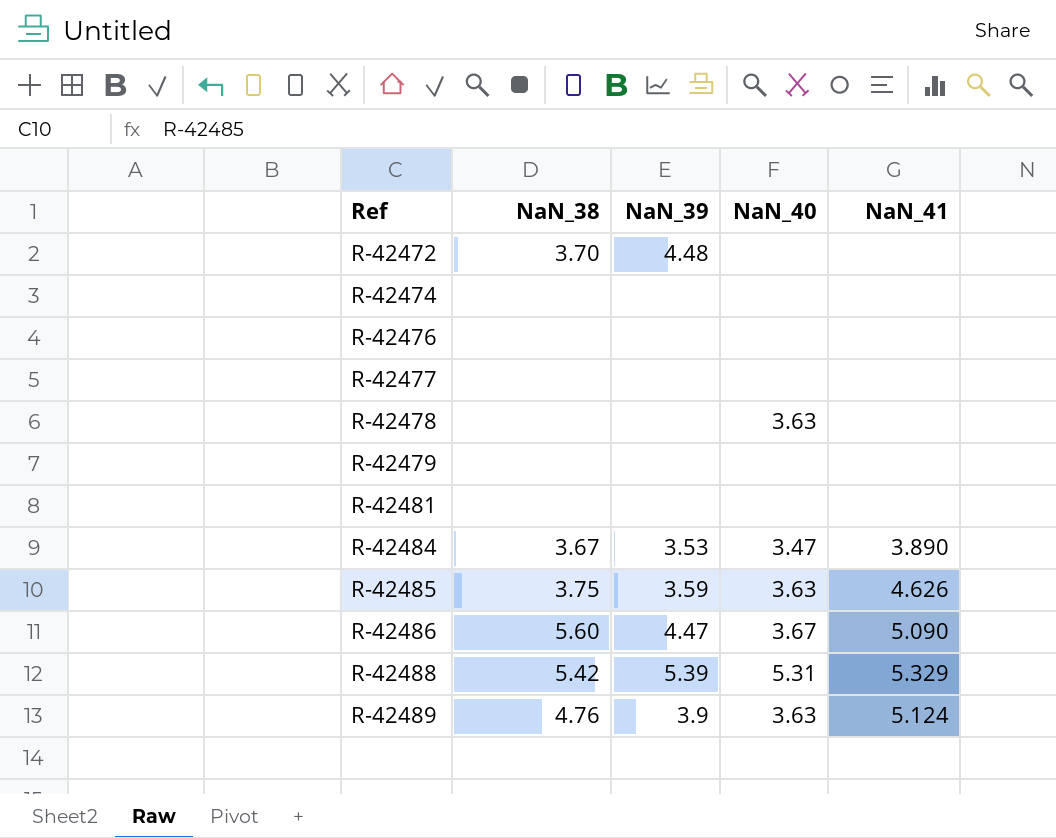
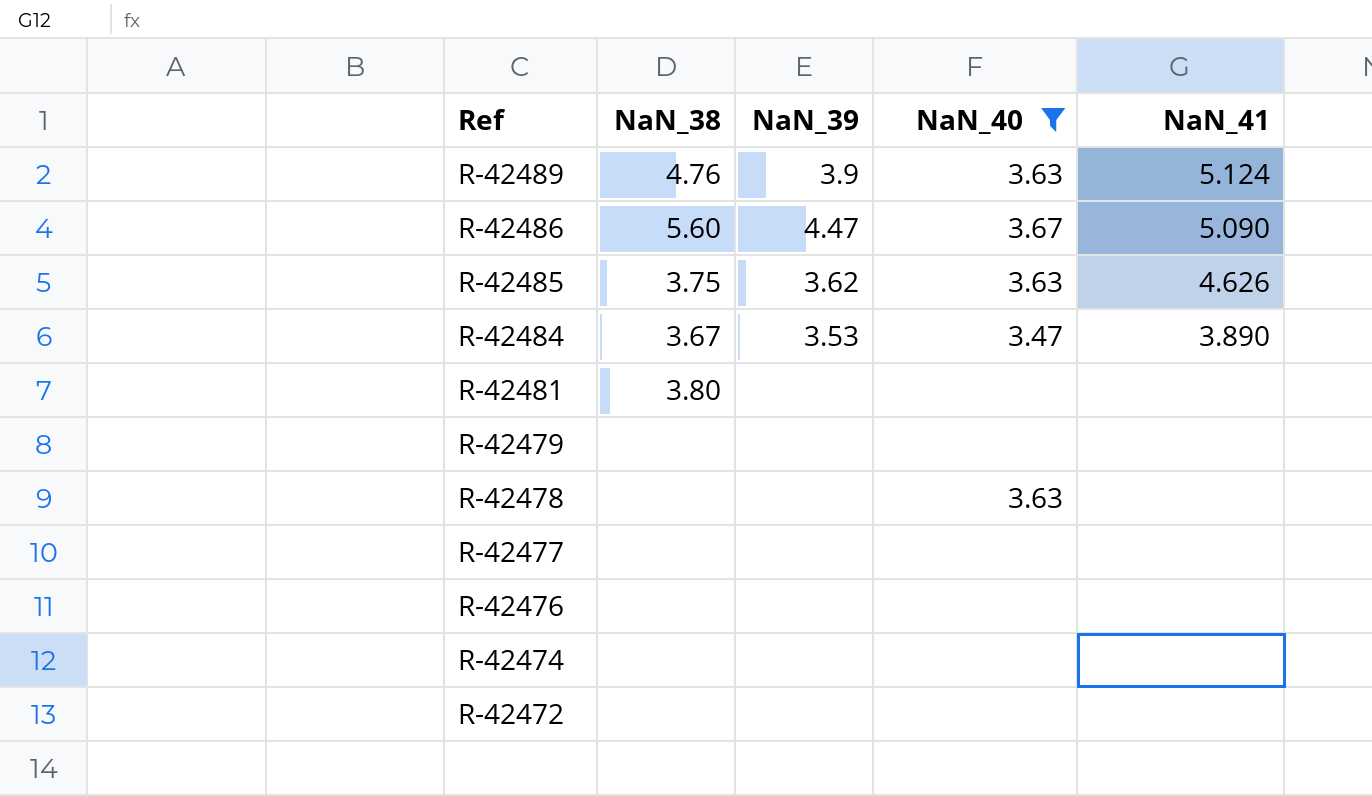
filter: none -> NaN_40 != 5.31
row order: Ref ascending -> Ref descending
R-42485 | NaN_39: 3.59 -> 3.62
R-42481 | NaN_38: none -> 3.80
R-42472 | NaN_38: 3.70 -> none
R-42472 | NaN_39: 4.48 -> none

